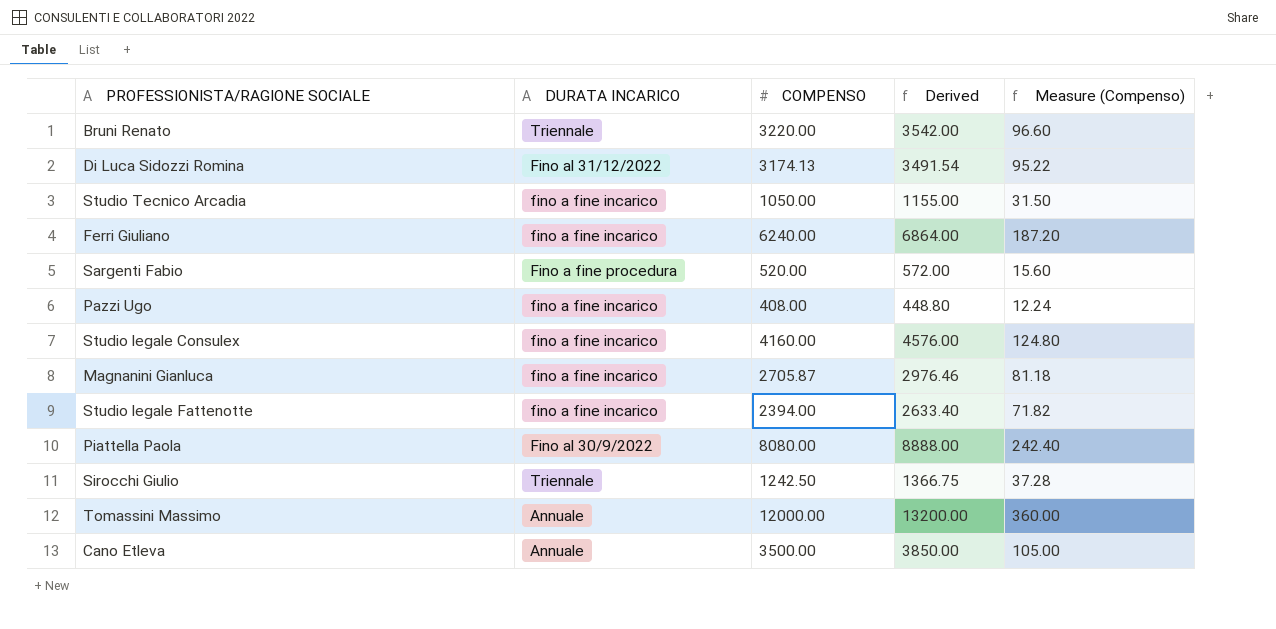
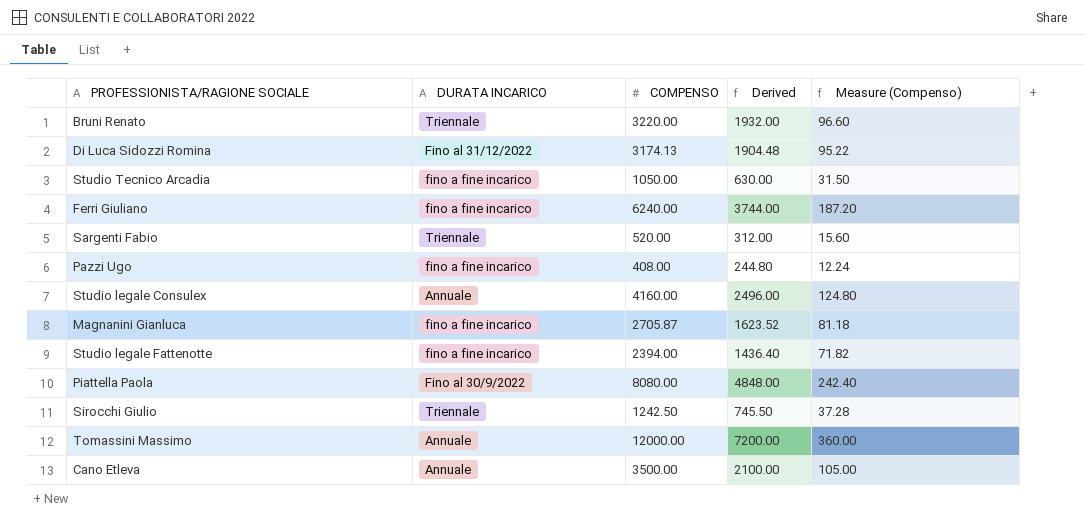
column Derived | formula: [COMPENSO] * 1.1 -> [COMPENSO] * 0.6
Sargenti Fabio | DURATA INCARICO: Fino a fine procedura -> Triennale
Studio legale Consulex | DURATA INCARICO: fino a fine incarico -> Annuale

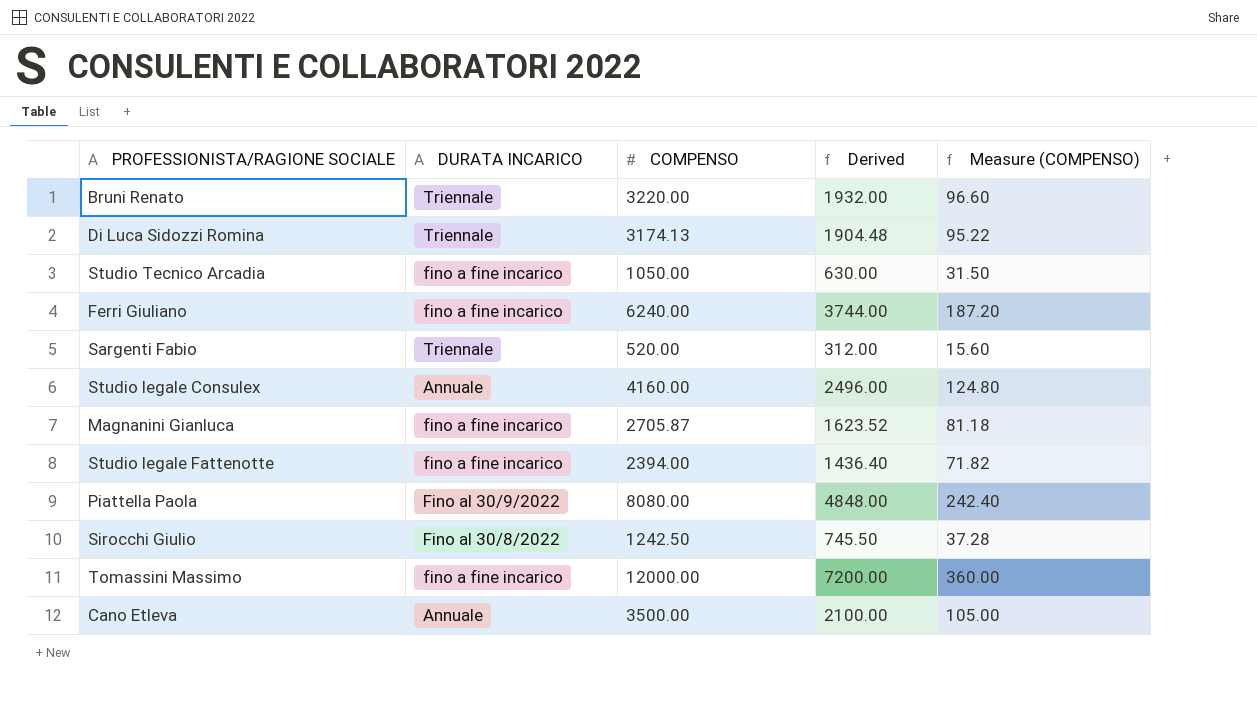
column name: Measure (Compenso) -> Measure (COMPENSO)
row Pazzi Ugo: fino a fine incarico | 408.00 | 244.80 | 12.24 -> none
Di Luca Sidozzi Romina | DURATA INCARICO: Fino al 31/12/2022 -> Triennale
Sirocchi Giulio | DURATA INCARICO: Triennale -> Fino al 30/8/2022
Tomassini Massimo | DURATA INCARICO: Annuale -> fino a fine incarico

